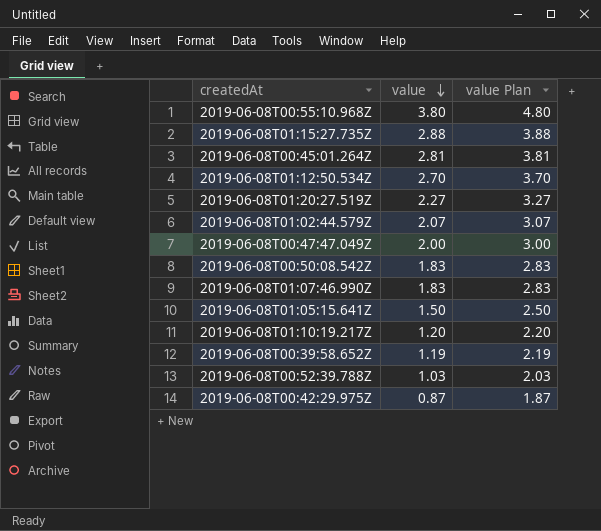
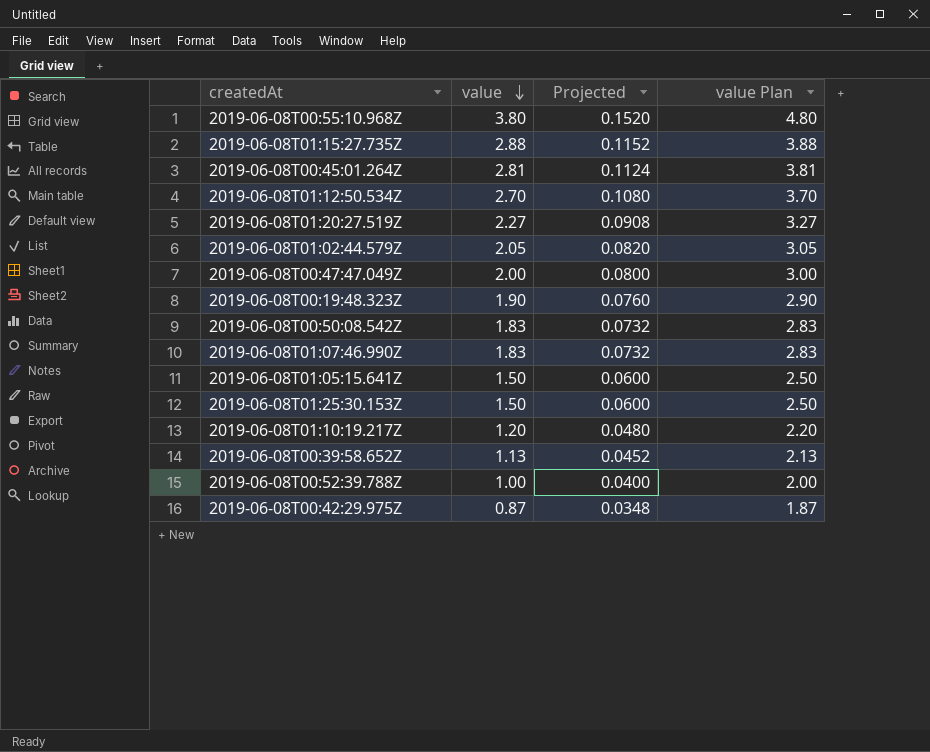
column Projected | formula: none -> [value] * 0.04
2019-06-08T01:02:44.579Z | value: 2.07 -> 2.05
2019-06-08T01:02:44.579Z | value Plan: 3.07 -> 3.05
row 2019-06-08T00:19:48.323Z: none -> 1.90 | 0.0760 | 2.90
row 2019-06-08T01:25:30.153Z: none -> 1.50 | 0.0600 | 2.50
2019-06-08T00:39:58.652Z | value: 1.19 -> 1.13
2019-06-08T00:39:58.652Z | value Plan: 2.19 -> 2.13
2019-06-08T00:52:39.788Z | value: 1.03 -> 1.00
2019-06-08T00:52:39.788Z | value Plan: 2.03 -> 2.00

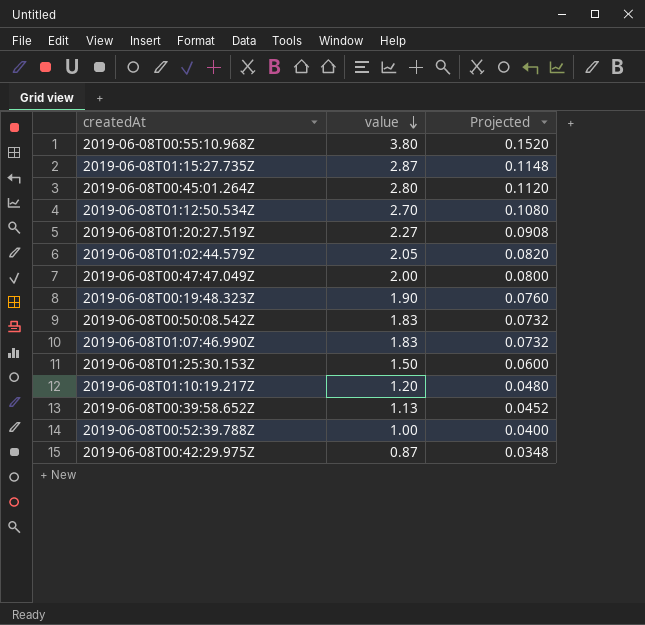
column value Plan | formula: [value] + 1 -> none
row 2019-06-08T01:05:15.641Z: 1.50 | 0.0600 | 2.50 -> none
2019-06-08T01:15:27.735Z | value: 2.88 -> 2.87
2019-06-08T01:15:27.735Z | Projected: 0.1152 -> 0.1148
2019-06-08T00:45:01.264Z | value: 2.81 -> 2.80
2019-06-08T00:45:01.264Z | Projected: 0.1124 -> 0.1120

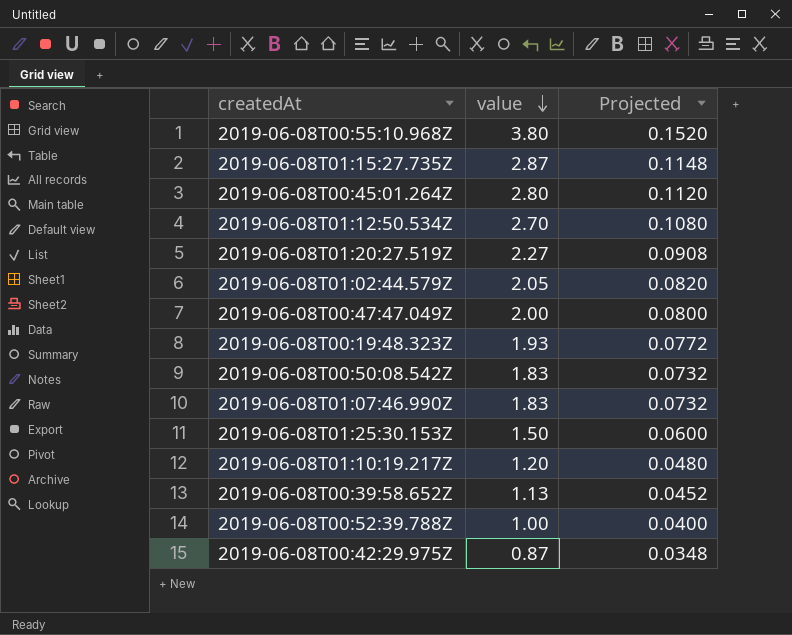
2019-06-08T00:19:48.323Z | value: 1.90 -> 1.93
2019-06-08T00:19:48.323Z | Projected: 0.0760 -> 0.0772

